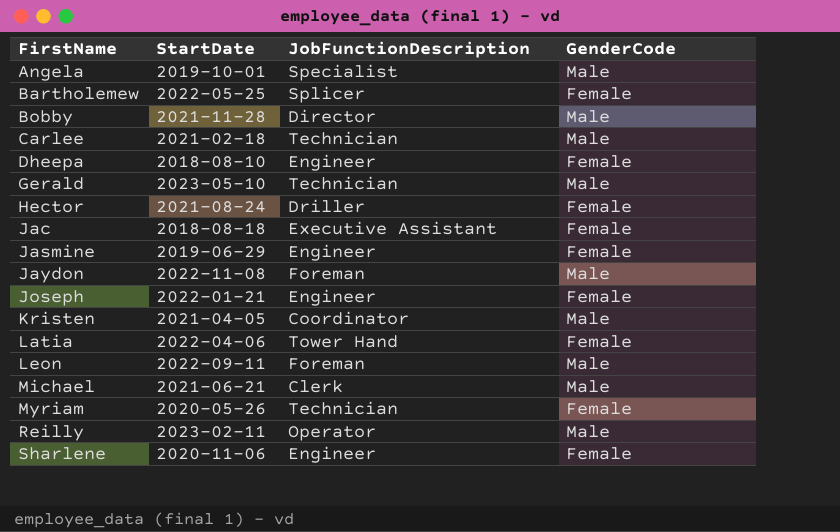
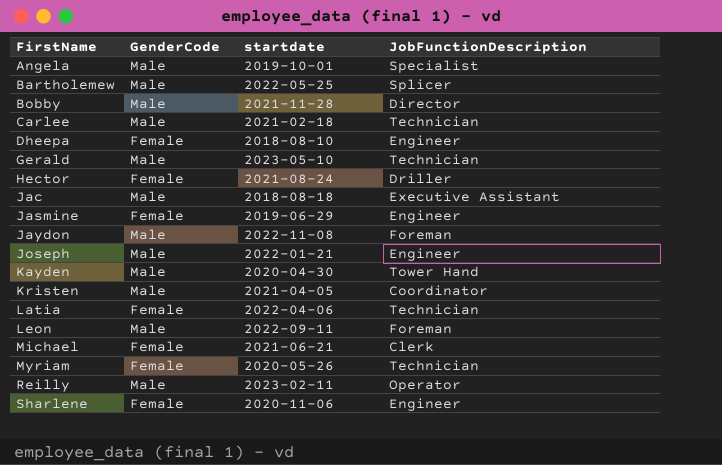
column GenderCode | position: 4 -> 2
column name: StartDate -> startdate
Bartholemew | GenderCode: Female -> Male
Jac | GenderCode: Female -> Male
Joseph | GenderCode: Female -> Male
row Kayden: none -> Male | 2020-04-30 | Tower Hand
Latia | JobFunctionDescription: Tower Hand -> Technician
Michael | GenderCode: Male -> Female

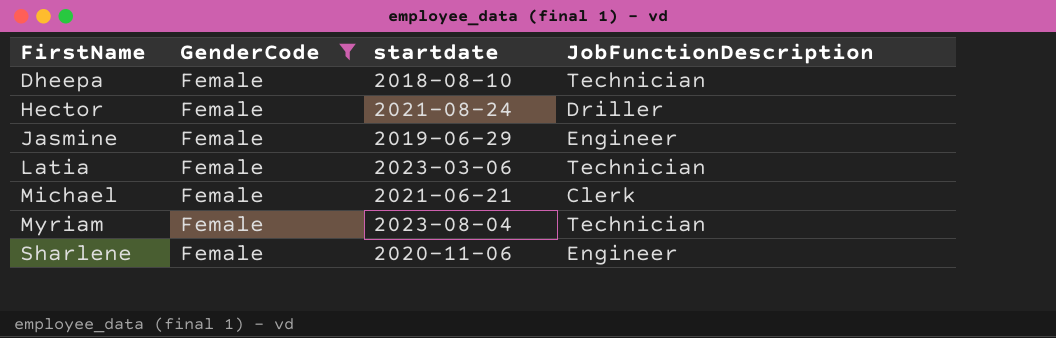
filter: none -> GenderCode = Female
Dheepa | JobFunctionDescription: Engineer -> Technician
Latia | startdate: 2022-04-06 -> 2023-03-06
Myriam | startdate: 2020-05-26 -> 2023-08-04

